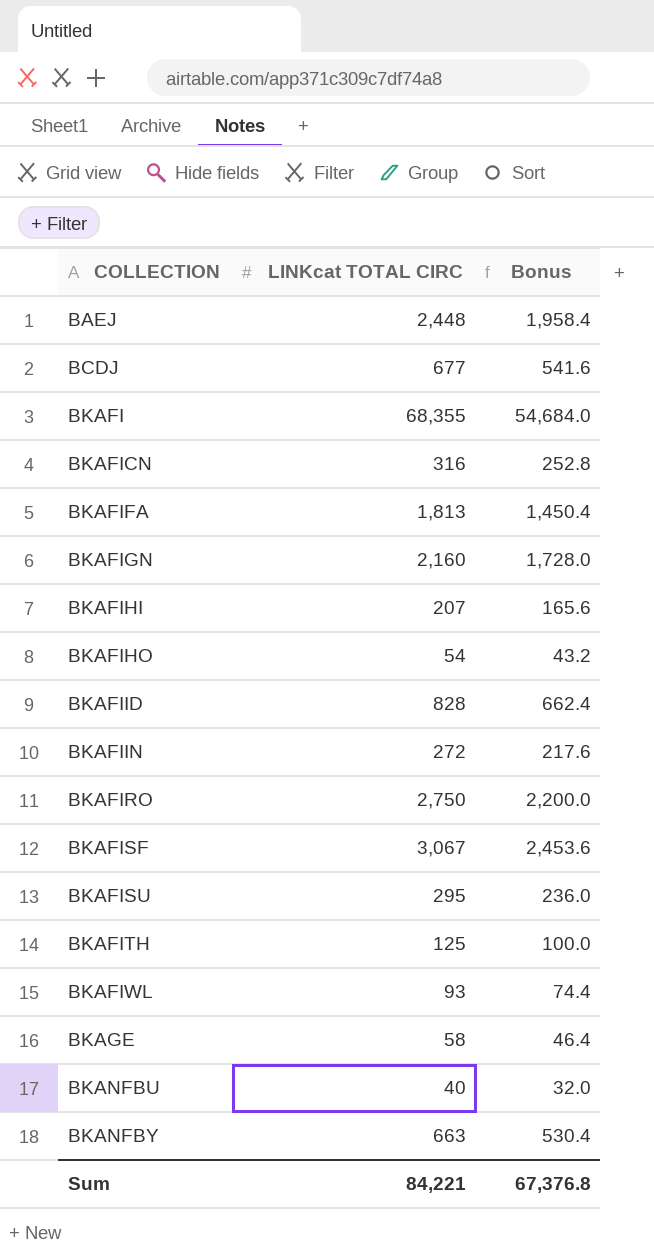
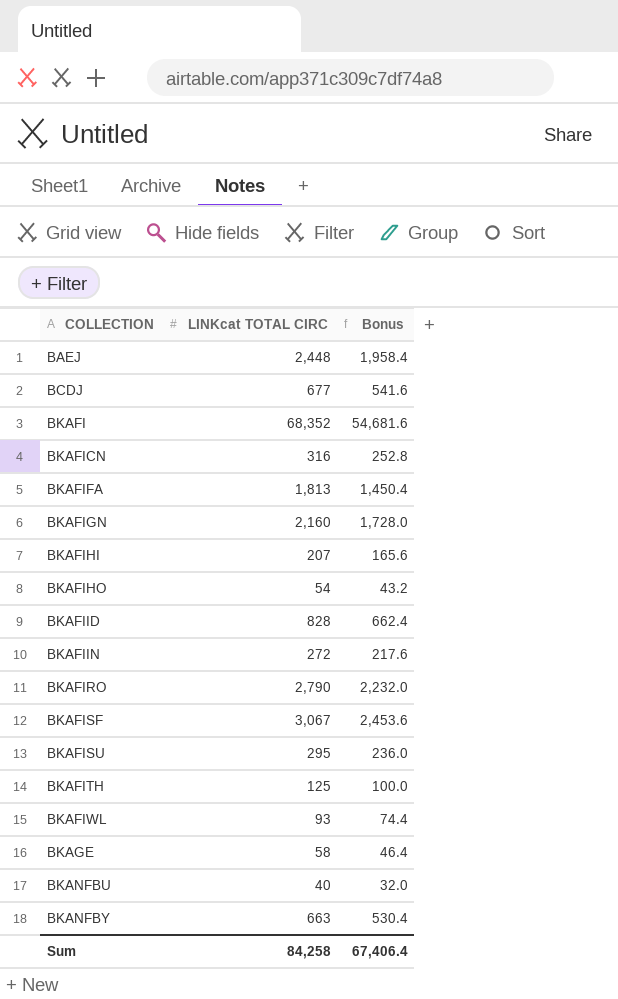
BKAFI | LINKcat TOTAL CIRC: 68,355 -> 68,352
BKAFI | Bonus: 54,684.0 -> 54,681.6
BKAFIRO | LINKcat TOTAL CIRC: 2,750 -> 2,790
BKAFIRO | Bonus: 2,200.0 -> 2,232.0
Sum | LINKcat TOTAL CIRC: 84,221 -> 84,258
Sum | Bonus: 67,376.8 -> 67,406.4

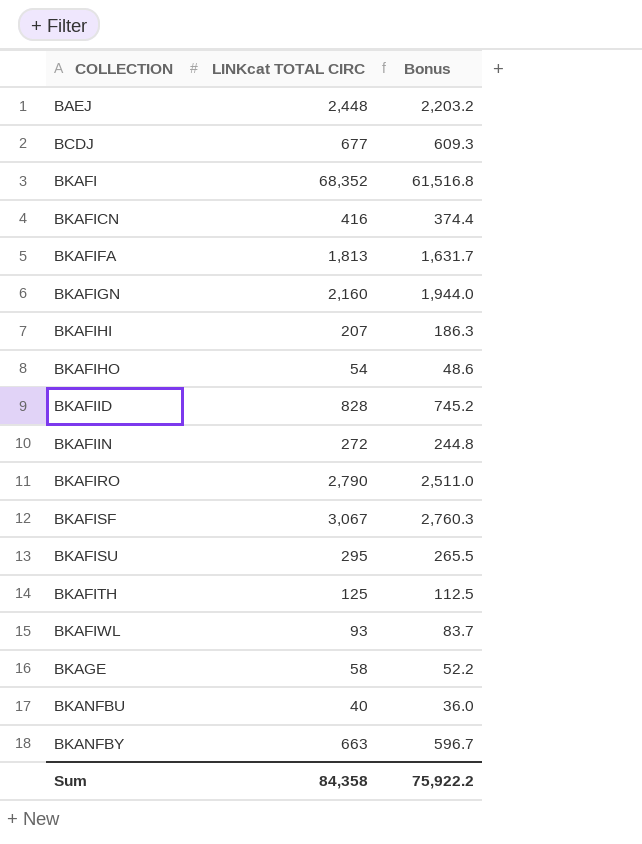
column Bonus | formula: [LINKcat TOTAL CIRC] * 0.8 -> [LINKcat TOTAL CIRC] * 0.9
BKAFICN | LINKcat TOTAL CIRC: 316 -> 416
Sum | LINKcat TOTAL CIRC: 84,258 -> 84,358
Sum | Bonus: 67,406.4 -> 75,922.2

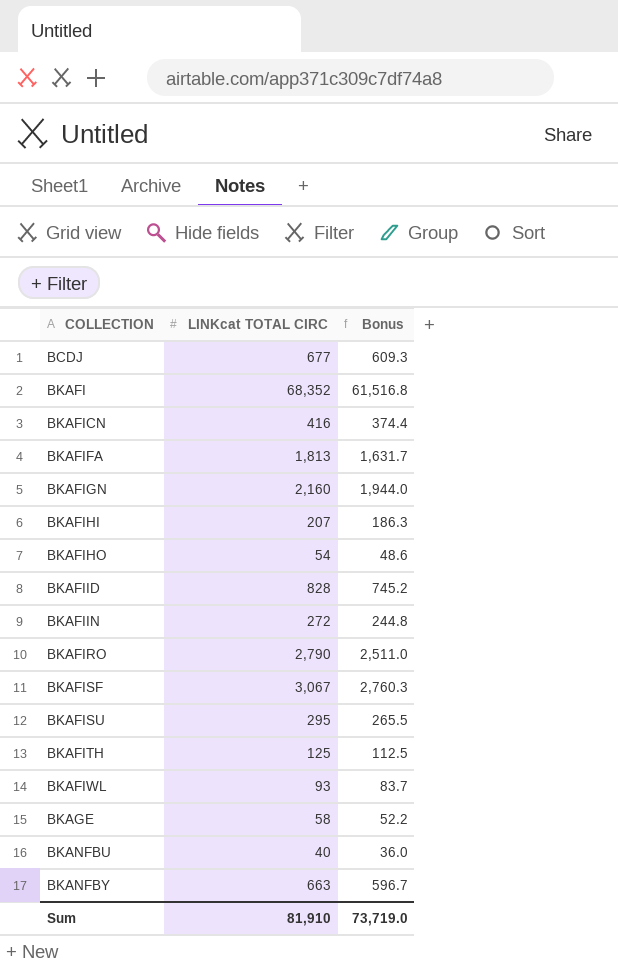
row BAEJ: 2,448 | 2,203.2 -> none
Sum | LINKcat TOTAL CIRC: 84,358 -> 81,910
Sum | Bonus: 75,922.2 -> 73,719.0

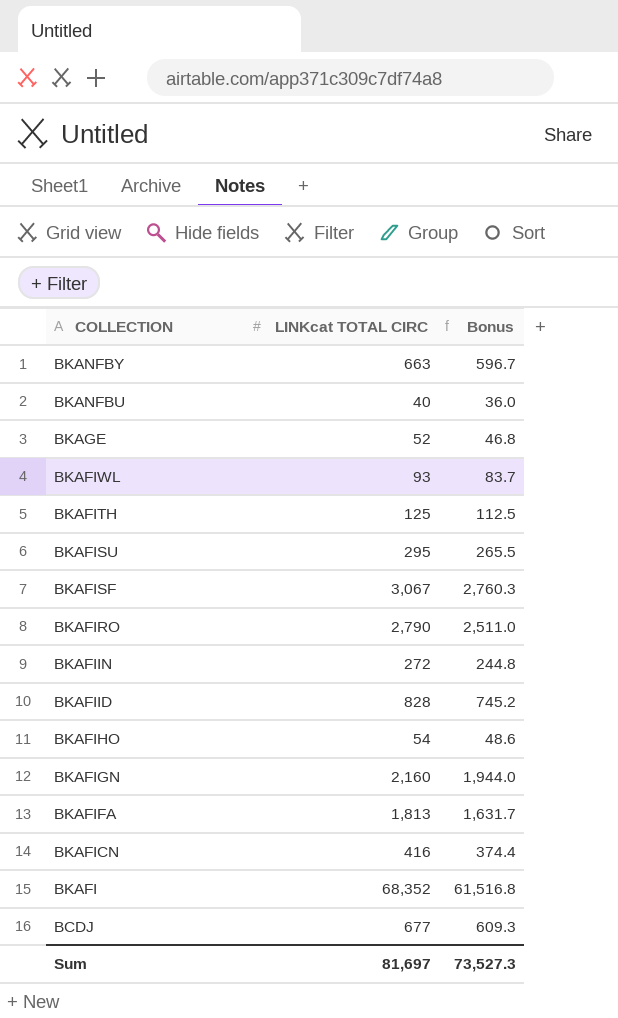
row order: COLLECTION ascending -> COLLECTION descending
row BKAFIHI: 207 | 186.3 -> none
BKAGE | LINKcat TOTAL CIRC: 58 -> 52
BKAGE | Bonus: 52.2 -> 46.8
Sum | LINKcat TOTAL CIRC: 81,910 -> 81,697
Sum | Bonus: 73,719.0 -> 73,527.3

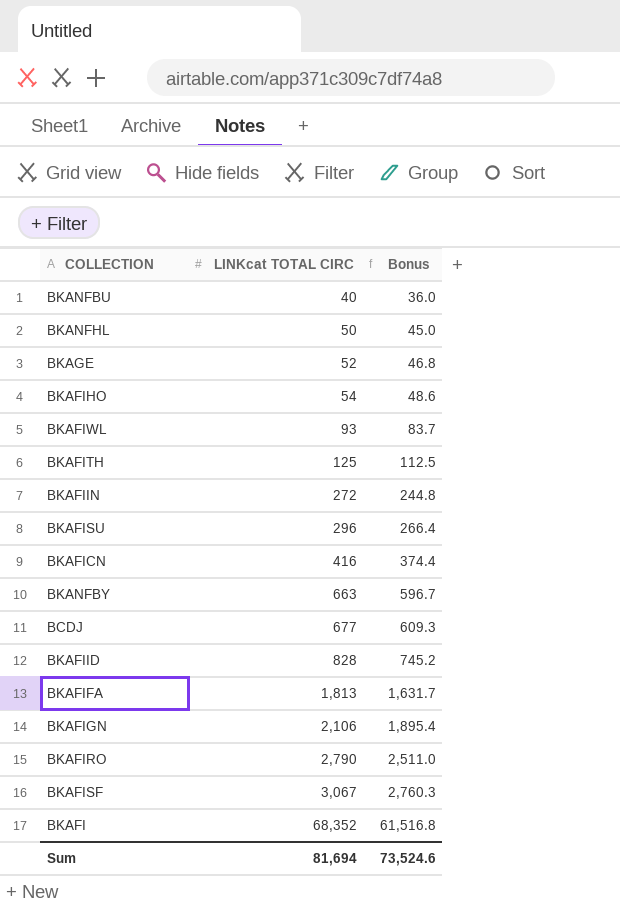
row order: COLLECTION descending -> LINKcat TOTAL CIRC ascending
row BKANFHL: none -> 50 | 45.0
BKAFISU | LINKcat TOTAL CIRC: 295 -> 296
BKAFISU | Bonus: 265.5 -> 266.4
BKAFIGN | LINKcat TOTAL CIRC: 2,160 -> 2,106
BKAFIGN | Bonus: 1,944.0 -> 1,895.4
Sum | LINKcat TOTAL CIRC: 81,697 -> 81,694
Sum | Bonus: 73,527.3 -> 73,524.6

